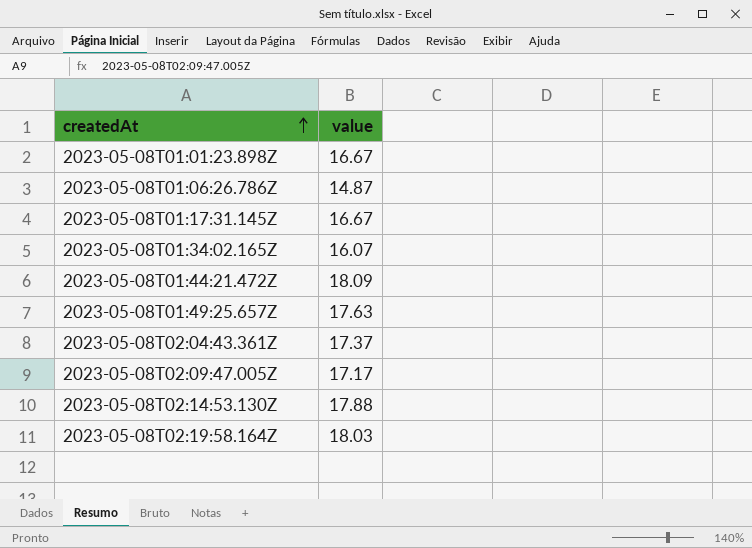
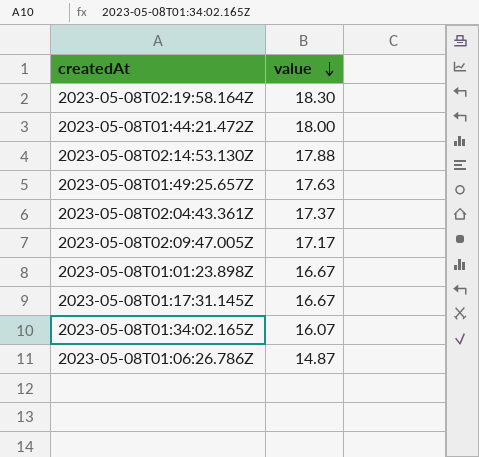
row order: createdAt ascending -> value descending
2023-05-08T02:19:58.164Z | value: 18.03 -> 18.30
2023-05-08T01:44:21.472Z | value: 18.09 -> 18.00

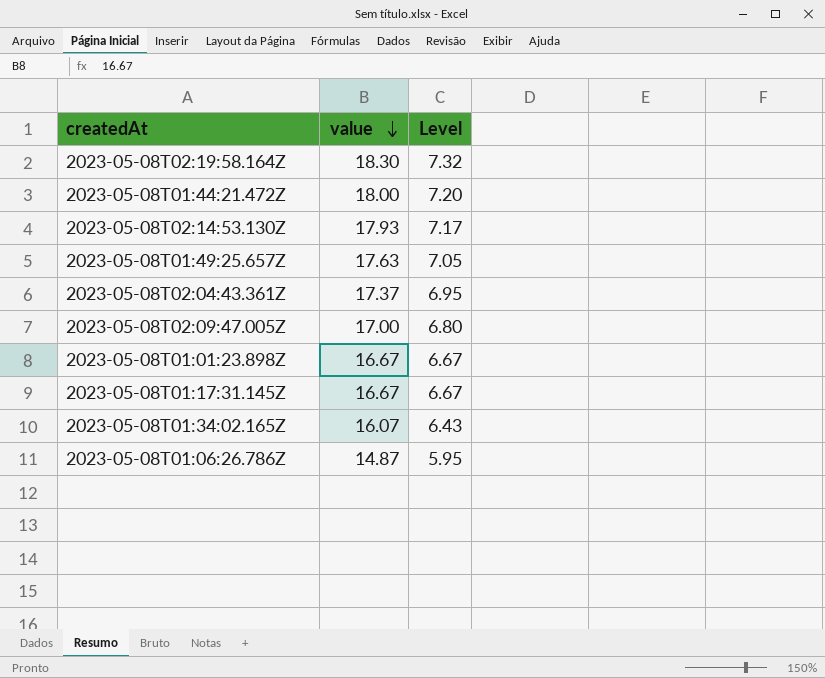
column Level | formula: none -> [value] * 0.4
2023-05-08T02:14:53.130Z | value: 17.88 -> 17.93
2023-05-08T02:09:47.005Z | value: 17.17 -> 17.00

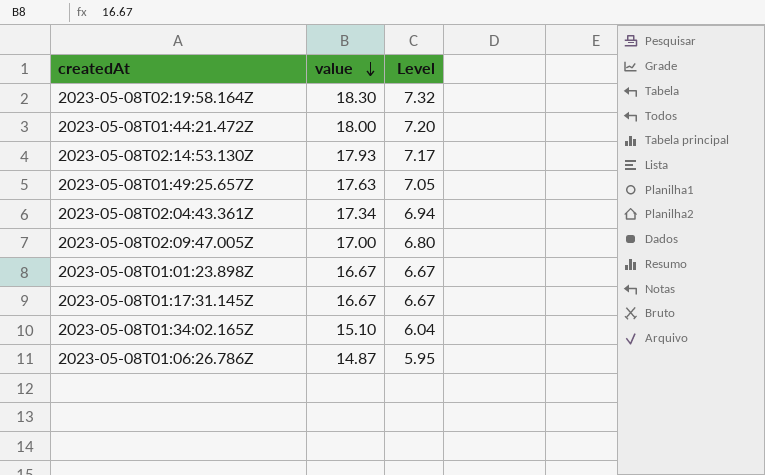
2023-05-08T02:04:43.361Z | value: 17.37 -> 17.34
2023-05-08T02:04:43.361Z | Level: 6.95 -> 6.94
2023-05-08T01:34:02.165Z | value: 16.07 -> 15.10
2023-05-08T01:34:02.165Z | Level: 6.43 -> 6.04

